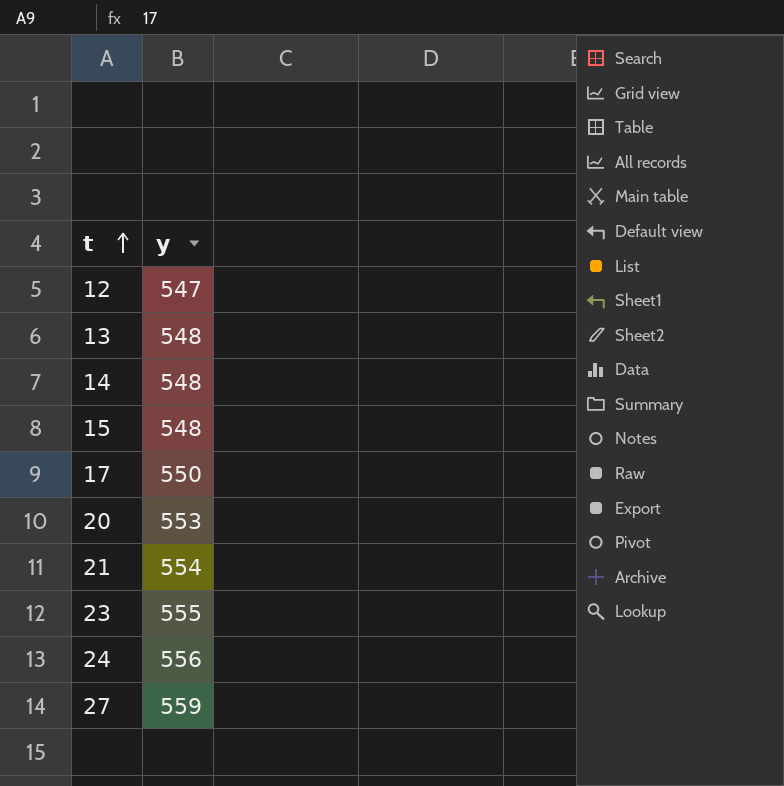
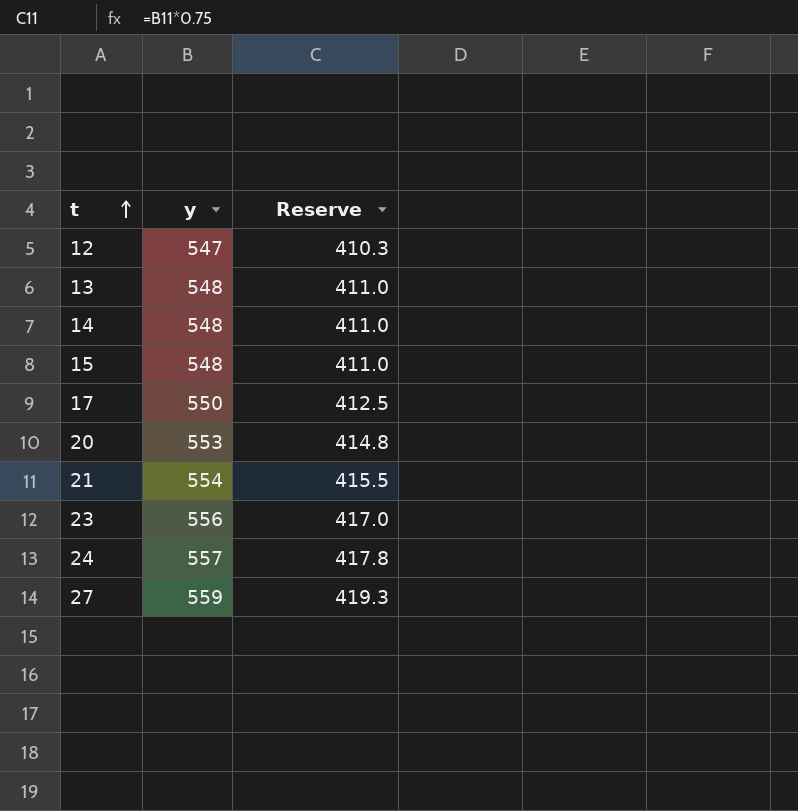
column Reserve | formula: none -> [y] * 0.75
23 | y: 555 -> 556
24 | y: 556 -> 557

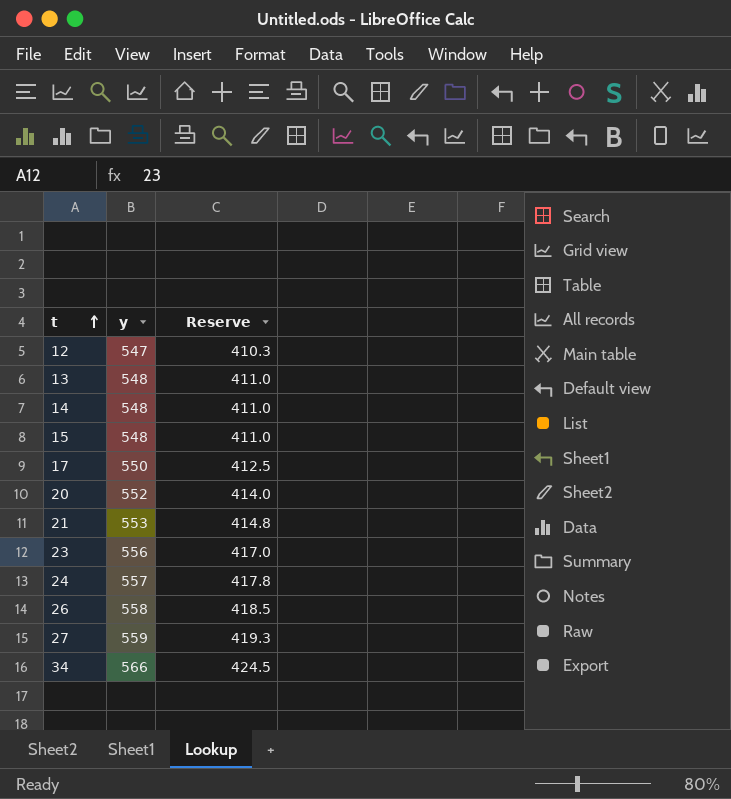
20 | y: 553 -> 552
20 | Reserve: 414.8 -> 414.0
21 | y: 554 -> 553
21 | Reserve: 415.5 -> 414.8
row 26: none -> 558 | 418.5
row 34: none -> 566 | 424.5

